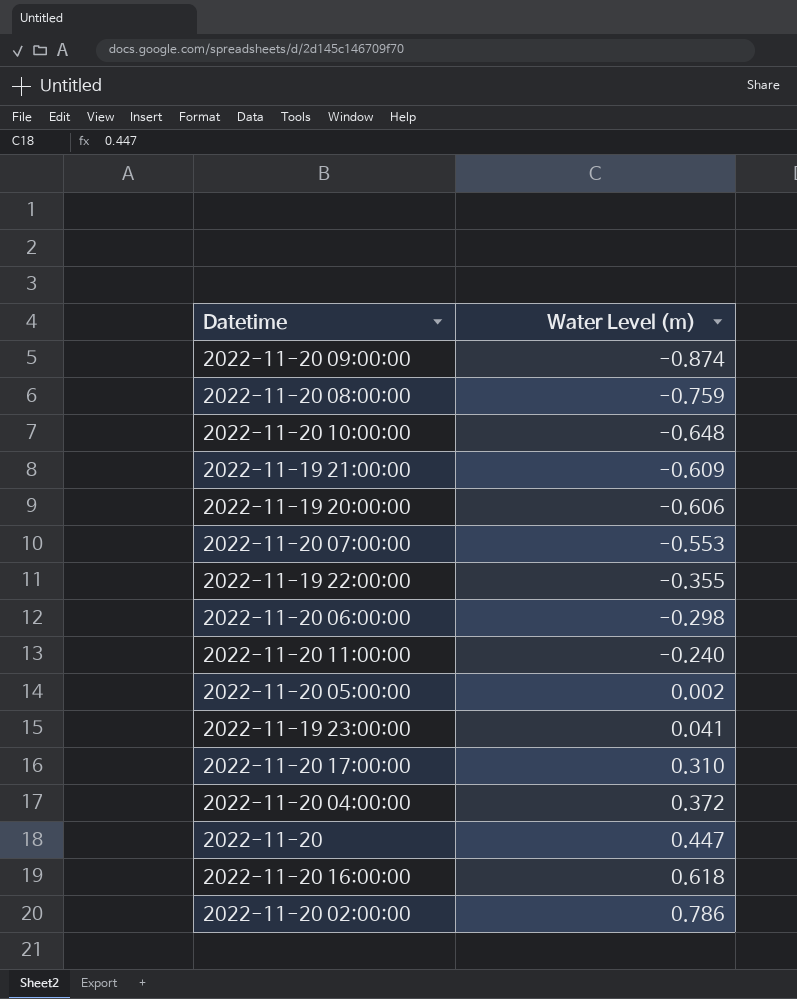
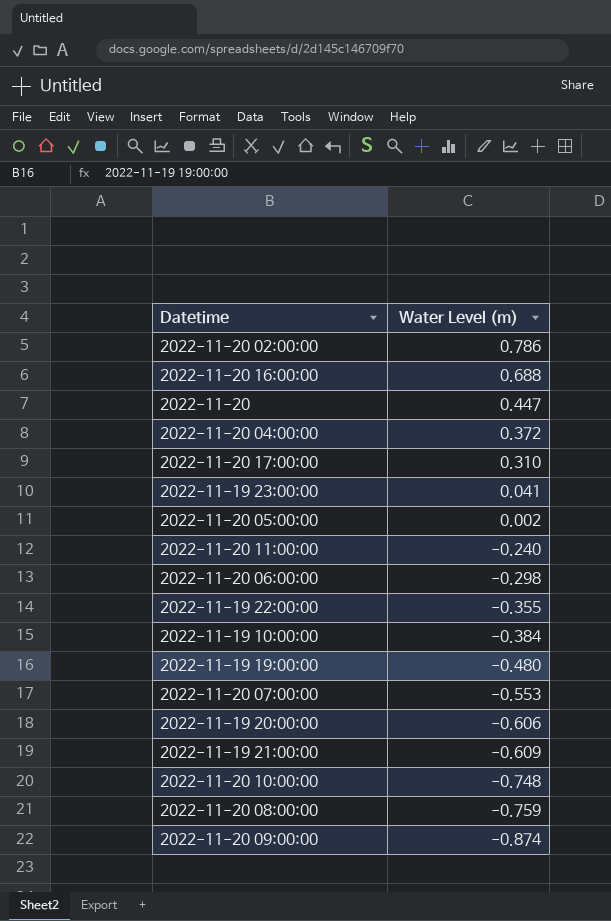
row order: Water Level (m) ascending -> Water Level (m) descending
2022-11-20 16:00:00 | Water Level (m): 0.618 -> 0.688
row 2022-11-19 10:00:00: none -> -0.384
row 2022-11-19 19:00:00: none -> -0.480
2022-11-20 10:00:00 | Water Level (m): -0.648 -> -0.748

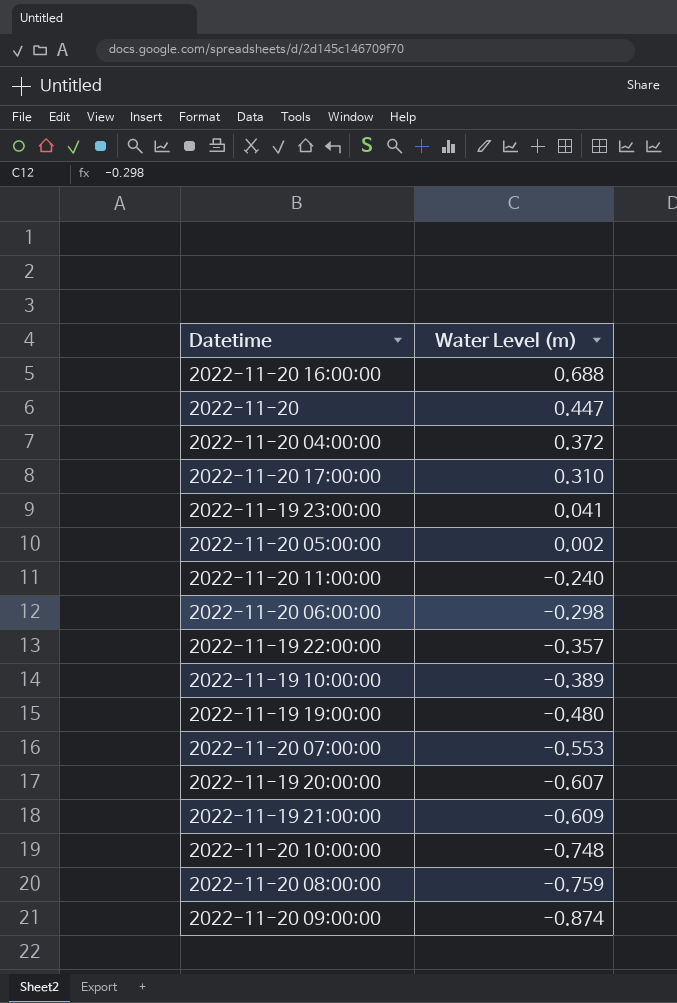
row 2022-11-20 02:00:00: 0.786 -> none
2022-11-19 22:00:00 | Water Level (m): -0.355 -> -0.357
2022-11-19 10:00:00 | Water Level (m): -0.384 -> -0.389
2022-11-19 20:00:00 | Water Level (m): -0.606 -> -0.607

